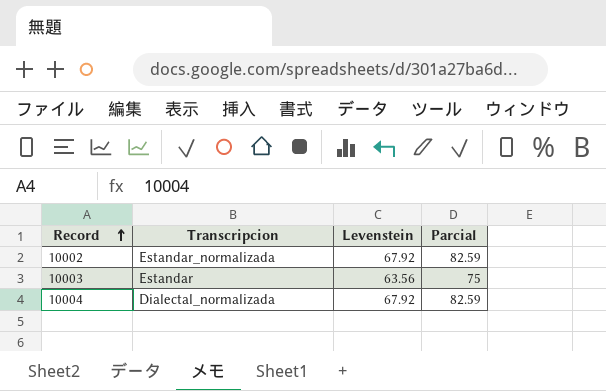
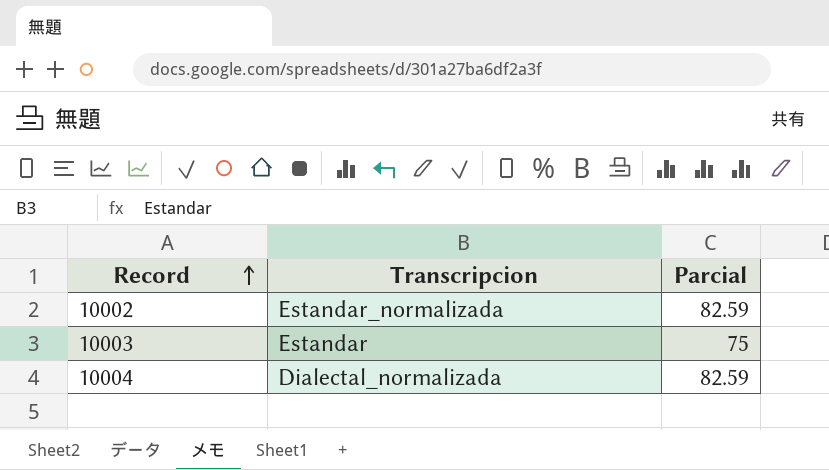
column Levenstein | position: 3 -> none

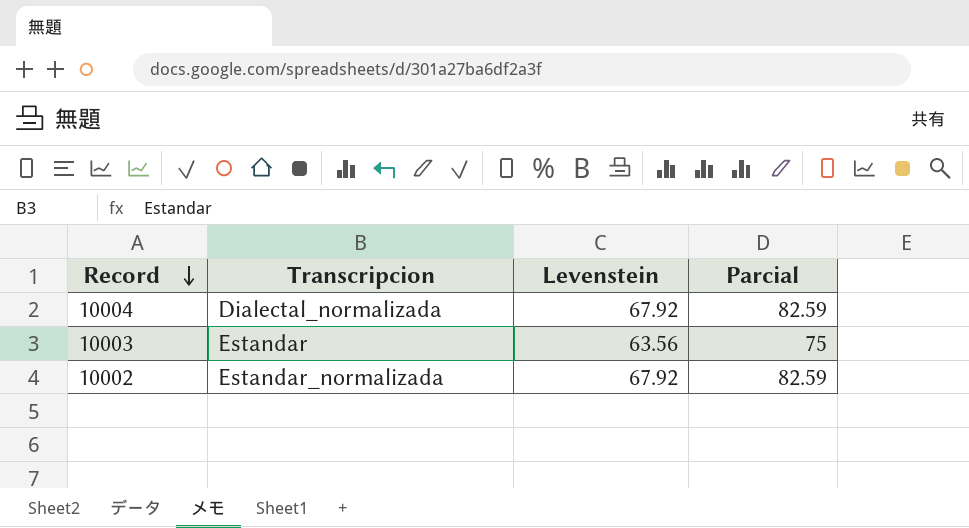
row order: Record ascending -> Record descending
column Levenstein | position: none -> 3

